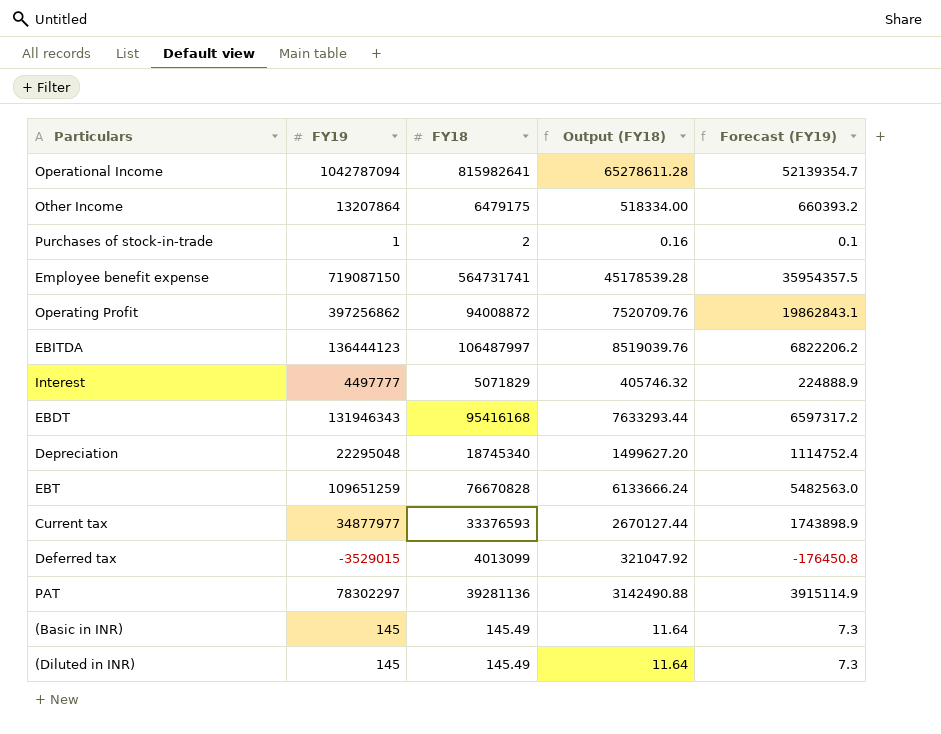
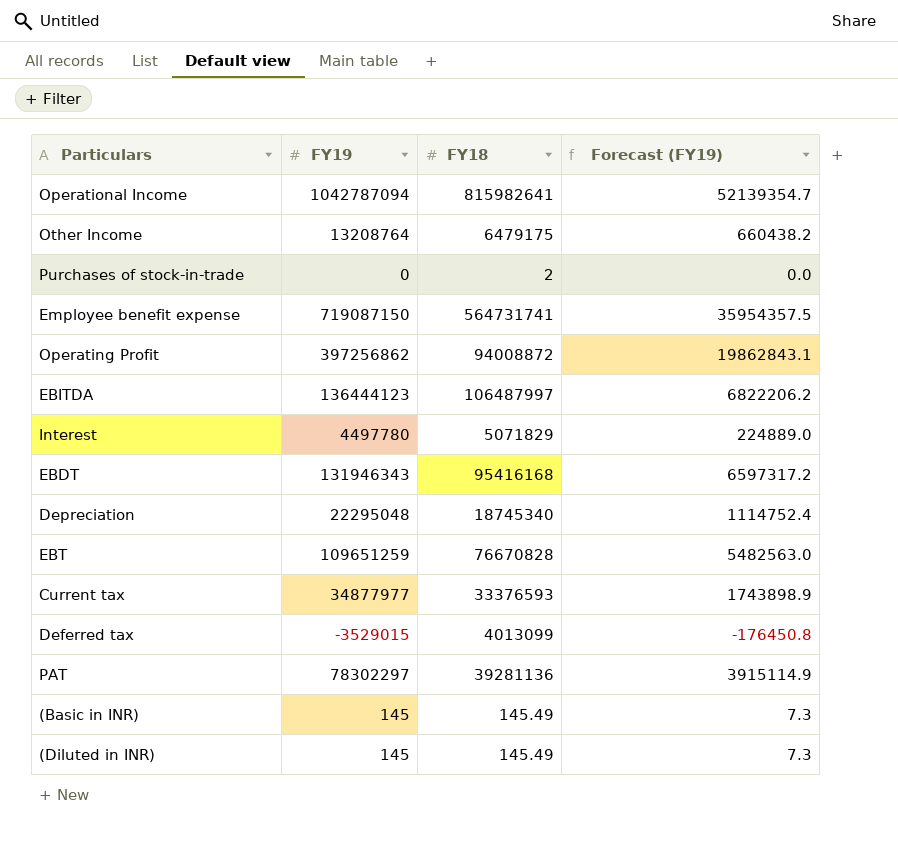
column Output (FY18) | formula: [FY18] * 0.08 -> none
Other Income | FY19: 13207864 -> 13208764
Other Income | Forecast (FY19): 660393.2 -> 660438.2
Purchases of stock-in-trade | FY19: 1 -> 0
Purchases of stock-in-trade | Forecast (FY19): 0.1 -> 0.0
Interest | FY19: 4497777 -> 4497780
Interest | Forecast (FY19): 224888.9 -> 224889.0

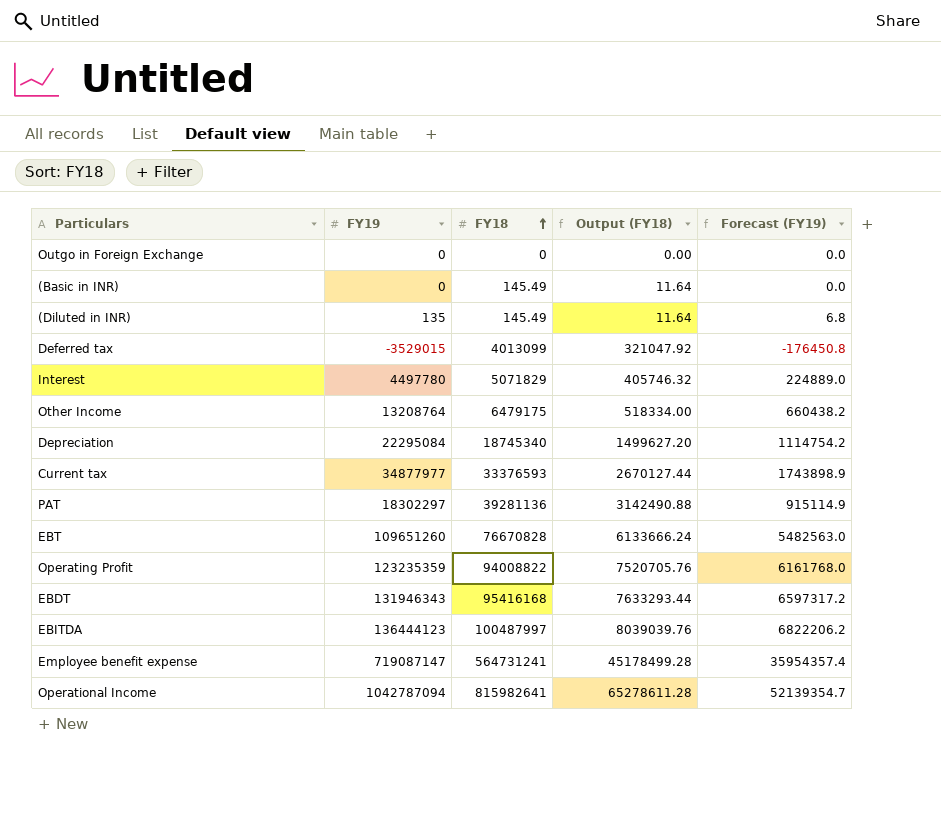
row order: none -> FY18 ascending
column Output (FY18) | formula: none -> [FY18] * 0.08
row Purchases of stock-in-trade: 0 | 2 | 0.0 -> none
row Outgo in Foreign Exchange: none -> 0 | 0 | 0.00 | 0.0
(Basic in INR) | FY19: 145 -> 0
(Basic in INR) | Forecast (FY19): 7.3 -> 0.0
(Diluted in INR) | FY19: 145 -> 135
(Diluted in INR) | Forecast (FY19): 7.3 -> 6.8
Depreciation | FY19: 22295048 -> 22295084
Depreciation | Forecast (FY19): 1114752.4 -> 1114754.2
PAT | FY19: 78302297 -> 18302297
PAT | Forecast (FY19): 3915114.9 -> 915114.9
EBT | FY19: 109651259 -> 109651260
Operating Profit | FY19: 397256862 -> 123235359
Operating Profit | FY18: 94008872 -> 94008822
Operating Profit | Forecast (FY19): 19862843.1 -> 6161768.0
EBITDA | FY18: 106487997 -> 100487997
Employee benefit expense | FY19: 719087150 -> 719087147
Employee benefit expense | FY18: 564731741 -> 564731241
Employee benefit expense | Forecast (FY19): 35954357.5 -> 35954357.4

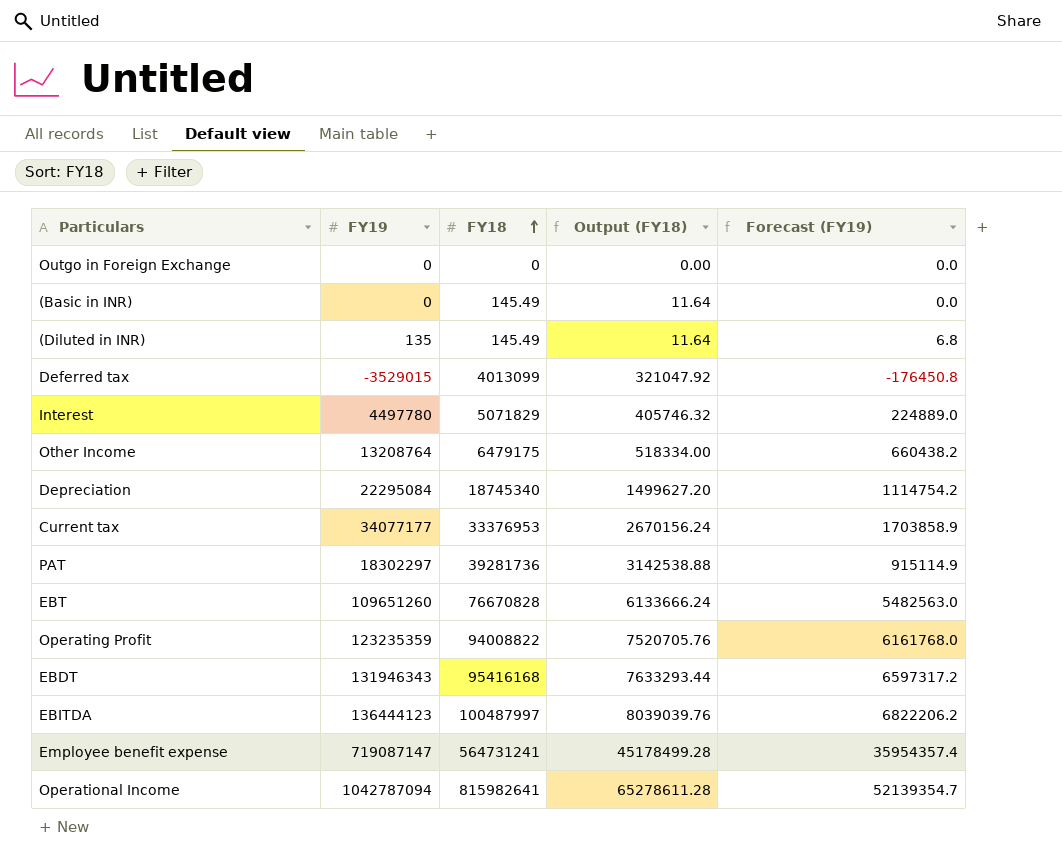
Current tax | FY19: 34877977 -> 34077177
Current tax | FY18: 33376593 -> 33376953
Current tax | Output (FY18): 2670127.44 -> 2670156.24
Current tax | Forecast (FY19): 1743898.9 -> 1703858.9
PAT | FY18: 39281136 -> 39281736
PAT | Output (FY18): 3142490.88 -> 3142538.88

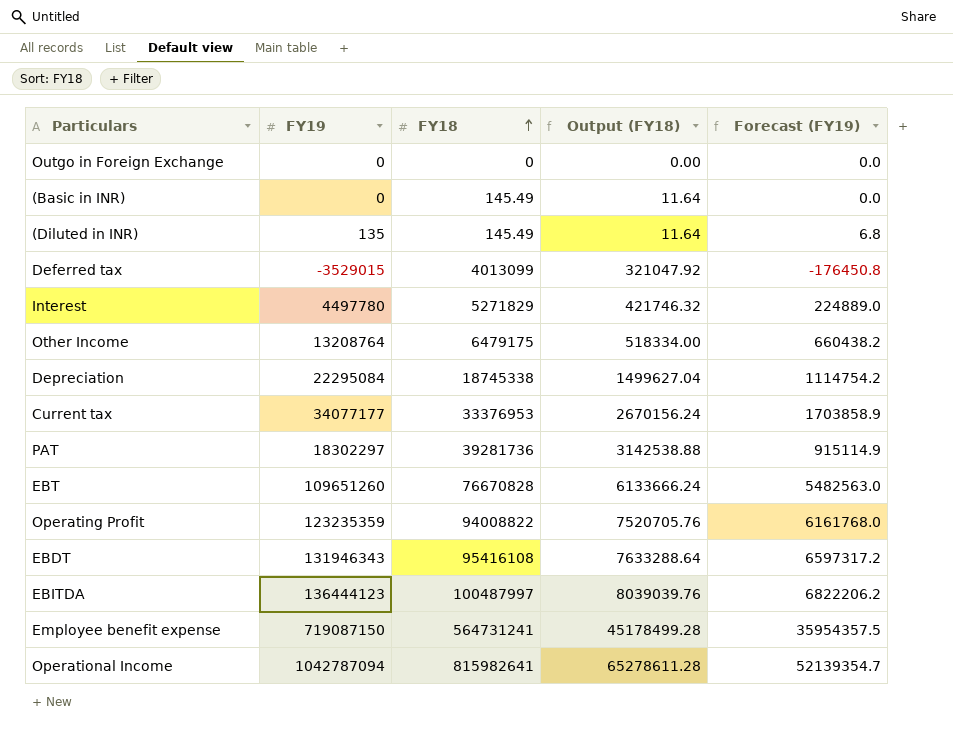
Interest | FY18: 5071829 -> 5271829
Interest | Output (FY18): 405746.32 -> 421746.32
Depreciation | FY18: 18745340 -> 18745338
Depreciation | Output (FY18): 1499627.20 -> 1499627.04
EBDT | FY18: 95416168 -> 95416108
EBDT | Output (FY18): 7633293.44 -> 7633288.64
Employee benefit expense | FY19: 719087147 -> 719087150
Employee benefit expense | Forecast (FY19): 35954357.4 -> 35954357.5

